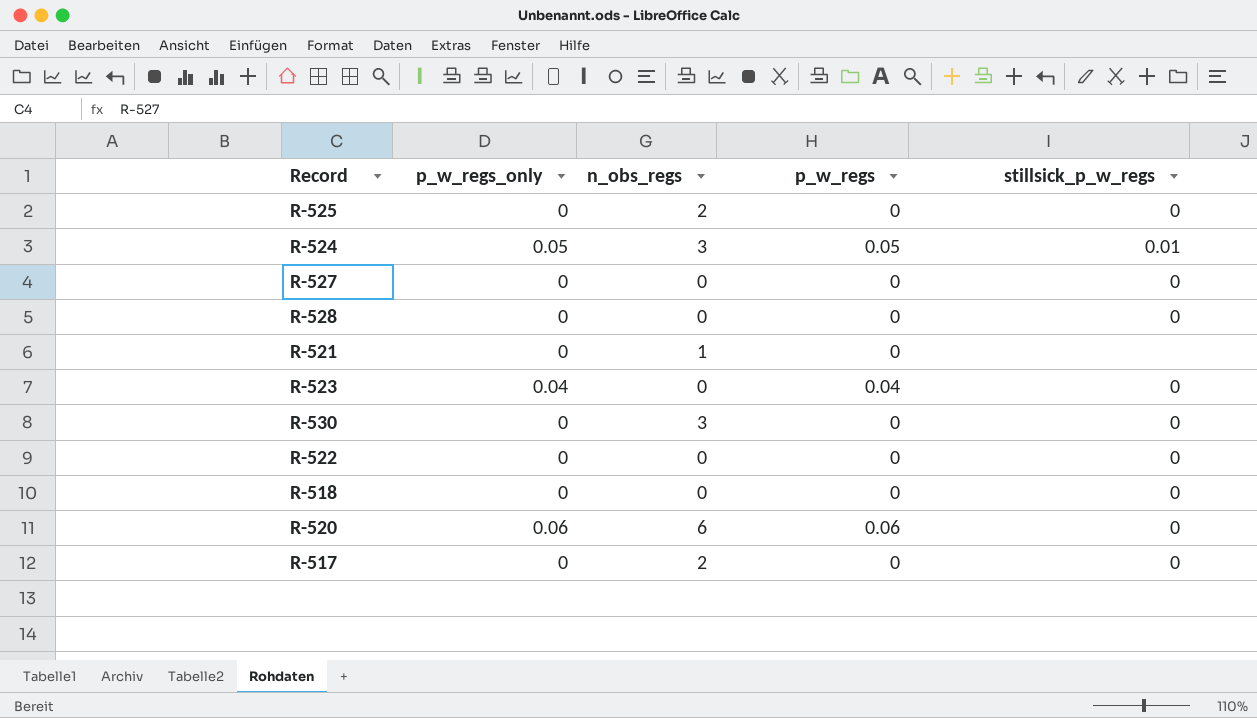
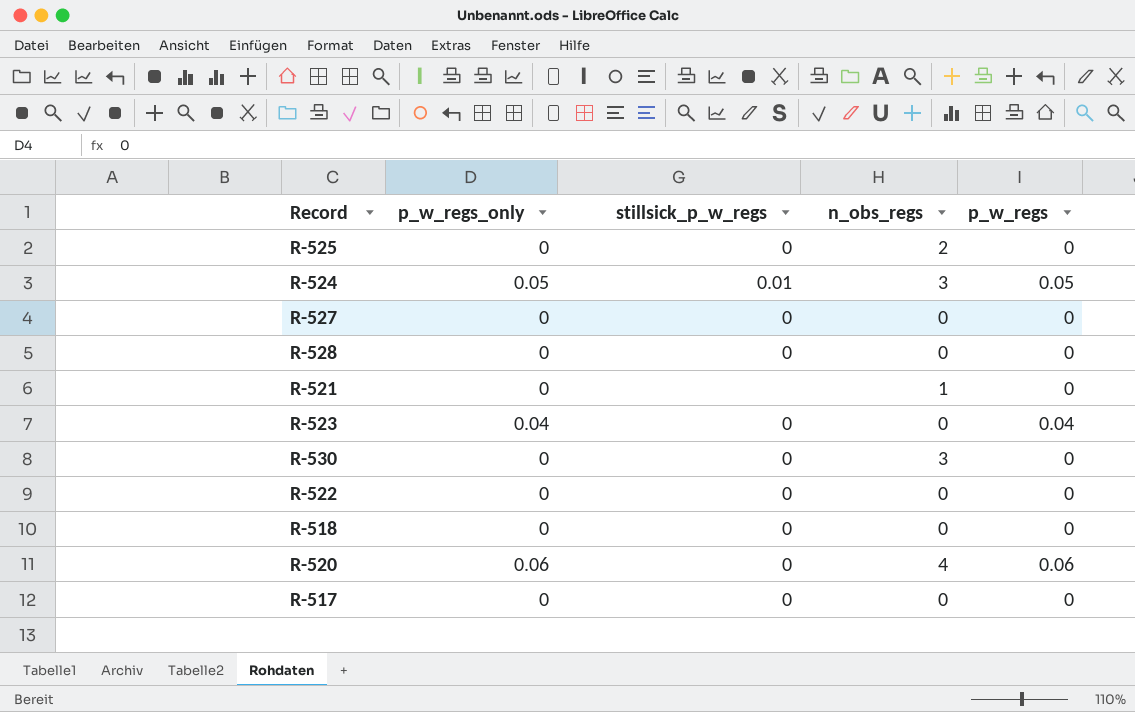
column stillsick_p_w_regs | position: 5 -> 3
R-520 | n_obs_regs: 6 -> 4
R-517 | n_obs_regs: 2 -> 0

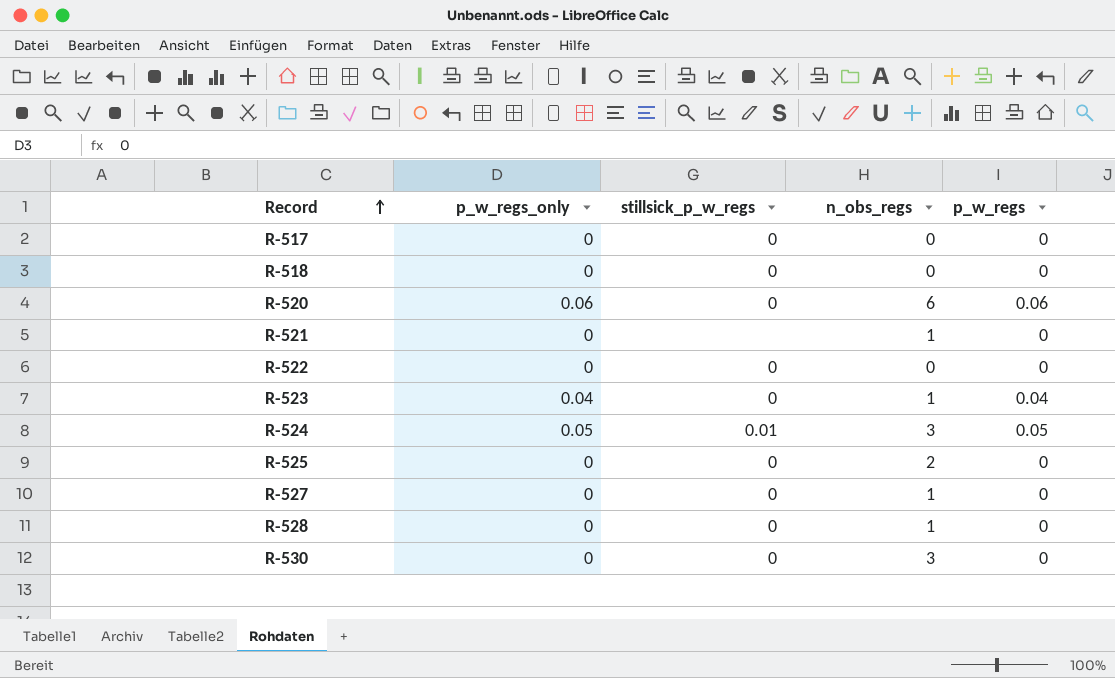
row order: none -> Record ascending
R-520 | n_obs_regs: 4 -> 6
R-523 | n_obs_regs: 0 -> 1
R-527 | n_obs_regs: 0 -> 1
R-528 | n_obs_regs: 0 -> 1

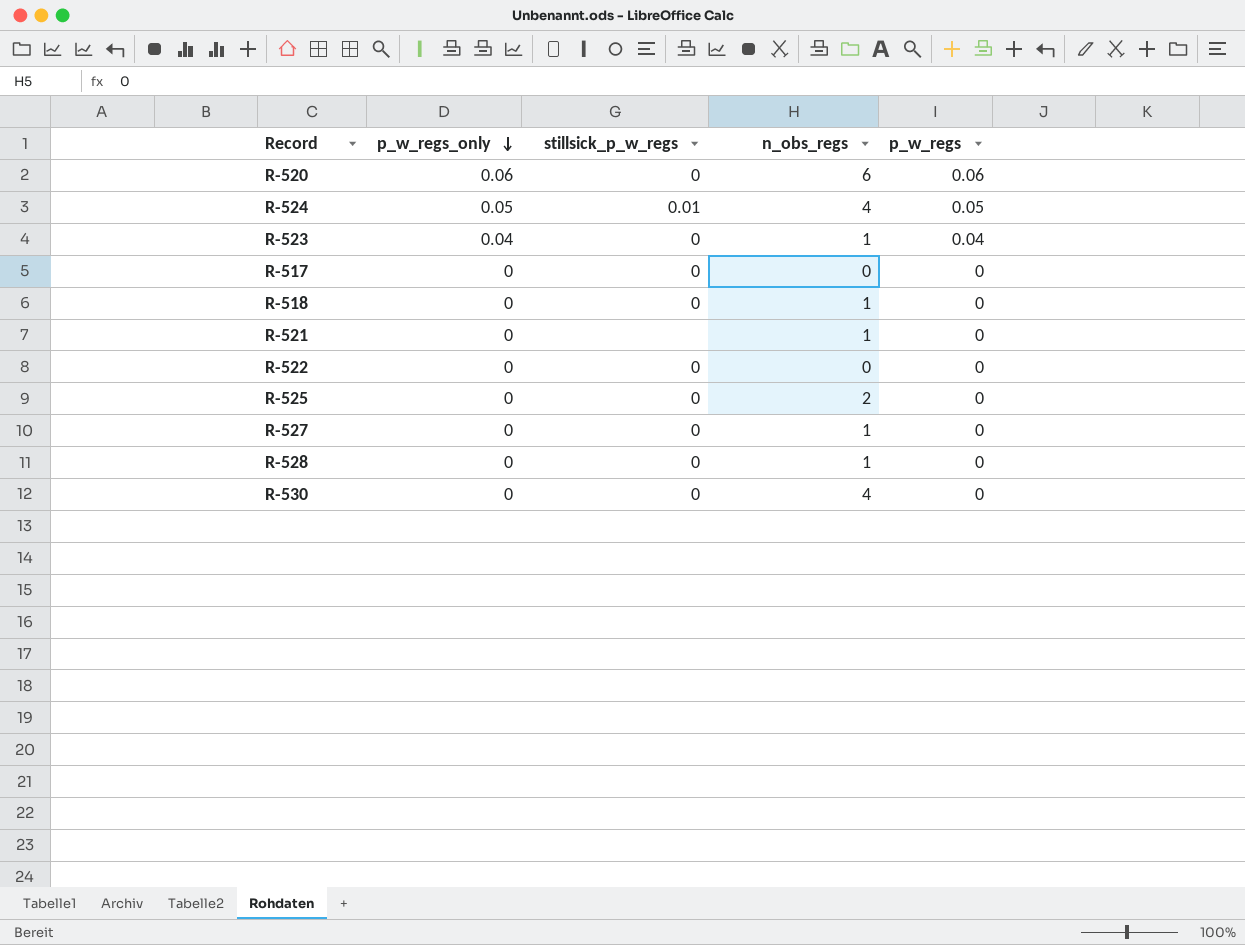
row order: Record ascending -> p_w_regs_only descending
R-524 | n_obs_regs: 3 -> 4
R-518 | n_obs_regs: 0 -> 1
R-530 | n_obs_regs: 3 -> 4

